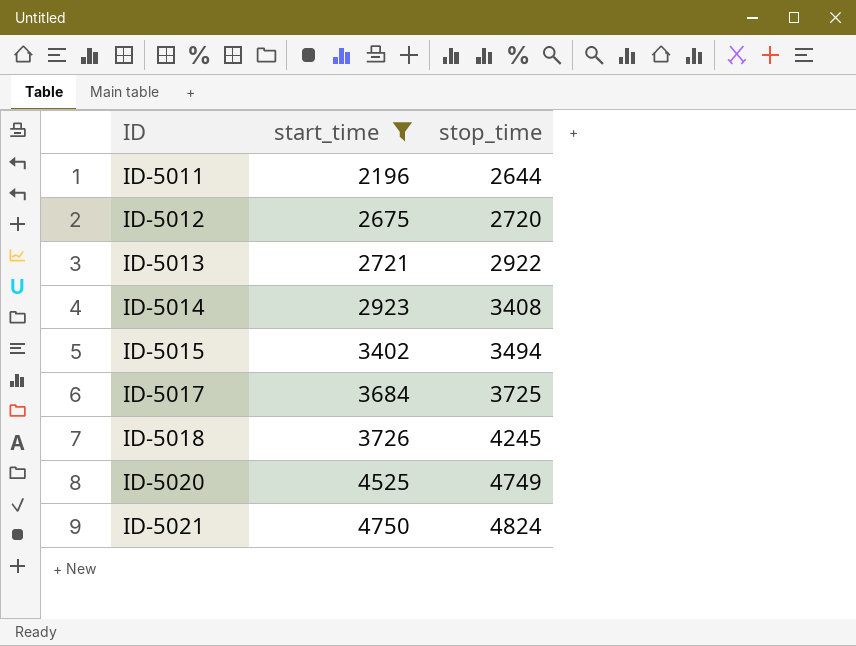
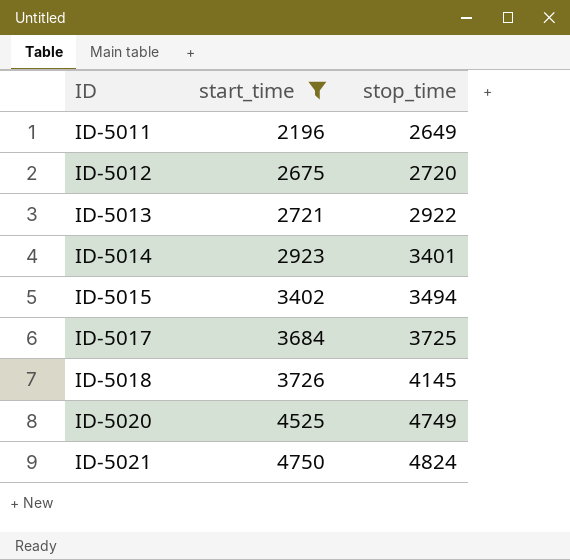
ID-5011 | stop_time: 2644 -> 2649
ID-5014 | stop_time: 3408 -> 3401
ID-5018 | stop_time: 4245 -> 4145

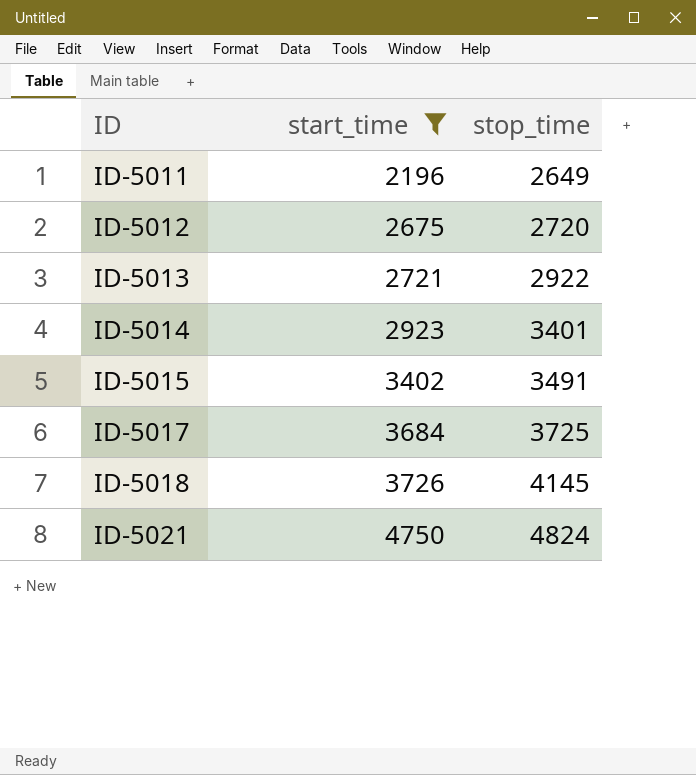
row ID-5020: 4525 | 4749 -> none
ID-5015 | stop_time: 3494 -> 3491

